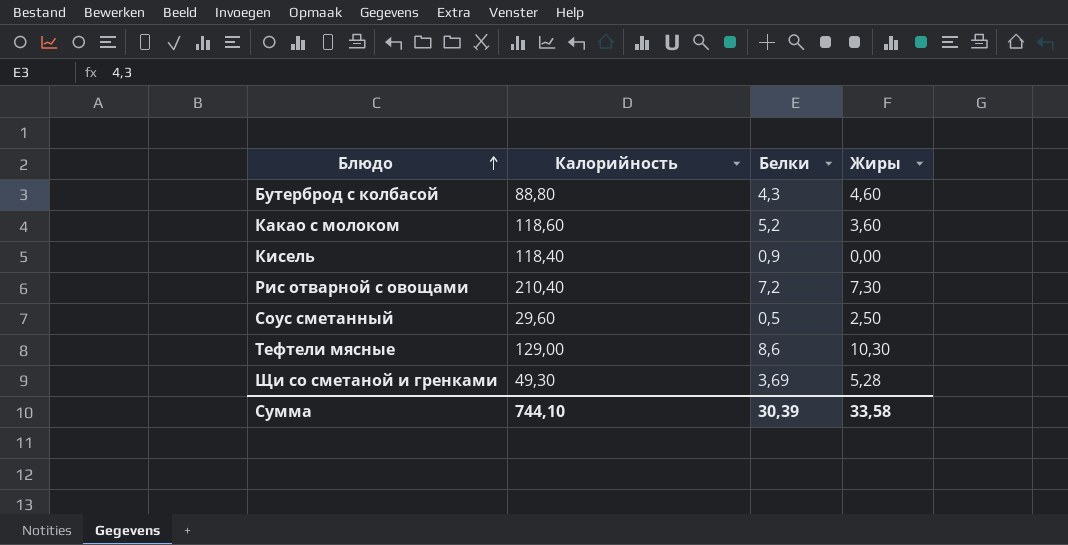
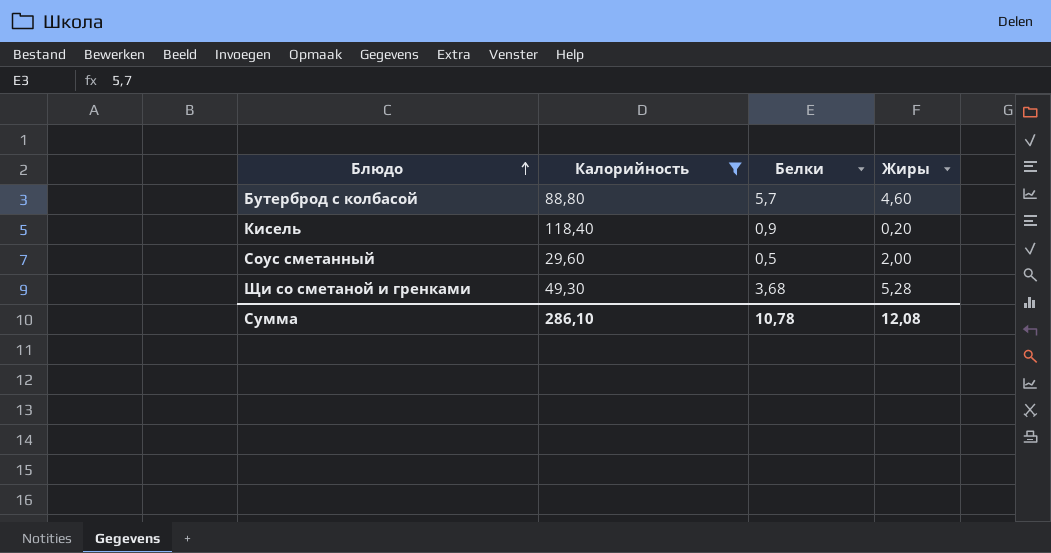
filter: none -> Калорийность <= 118,40
Бутерброд с колбасой | Белки: 4,3 -> 5,7
Кисель | Жиры: 0,00 -> 0,20
Соус сметанный | Жиры: 2,50 -> 2,00
Щи со сметаной и гренками | Белки: 3,69 -> 3,68
Сумма | Калорийность: 744,10 -> 286,10
Сумма | Белки: 30,39 -> 10,78
Сумма | Жиры: 33,58 -> 12,08

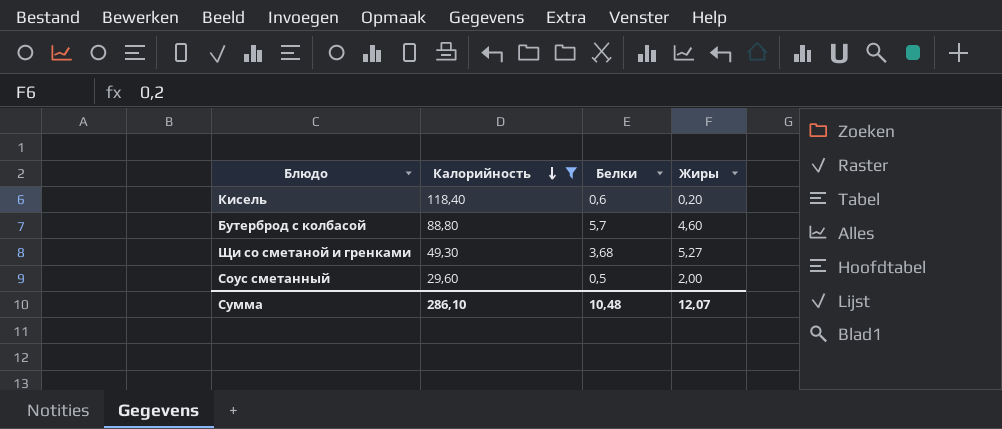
row order: Блюдо ascending -> Калорийность descending
Кисель | Белки: 0,9 -> 0,6
Щи со сметаной и гренками | Жиры: 5,28 -> 5,27
Сумма | Белки: 10,78 -> 10,48
Сумма | Жиры: 12,08 -> 12,07

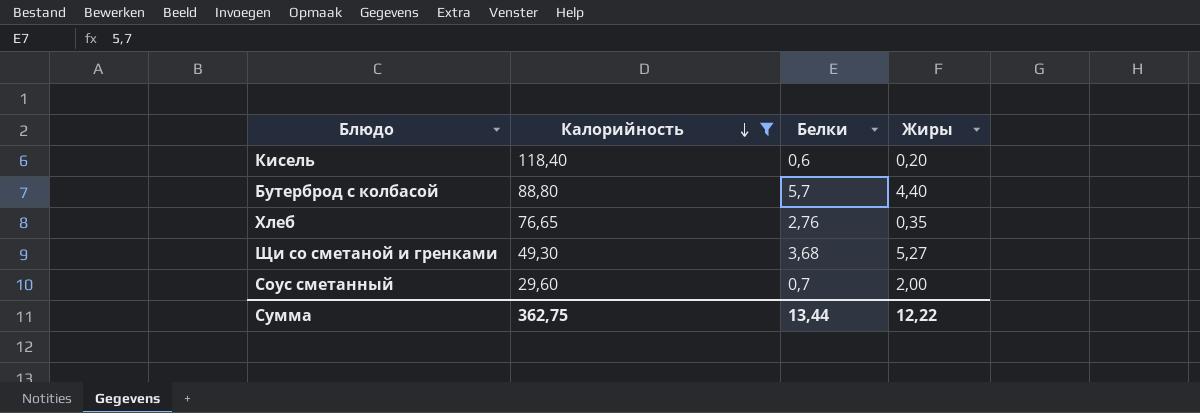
Бутерброд с колбасой | Жиры: 4,60 -> 4,40
row Хлеб: none -> 76,65 | 2,76 | 0,35
Соус сметанный | Белки: 0,5 -> 0,7
Сумма | Калорийность: 286,10 -> 362,75
Сумма | Белки: 10,48 -> 13,44
Сумма | Жиры: 12,07 -> 12,22

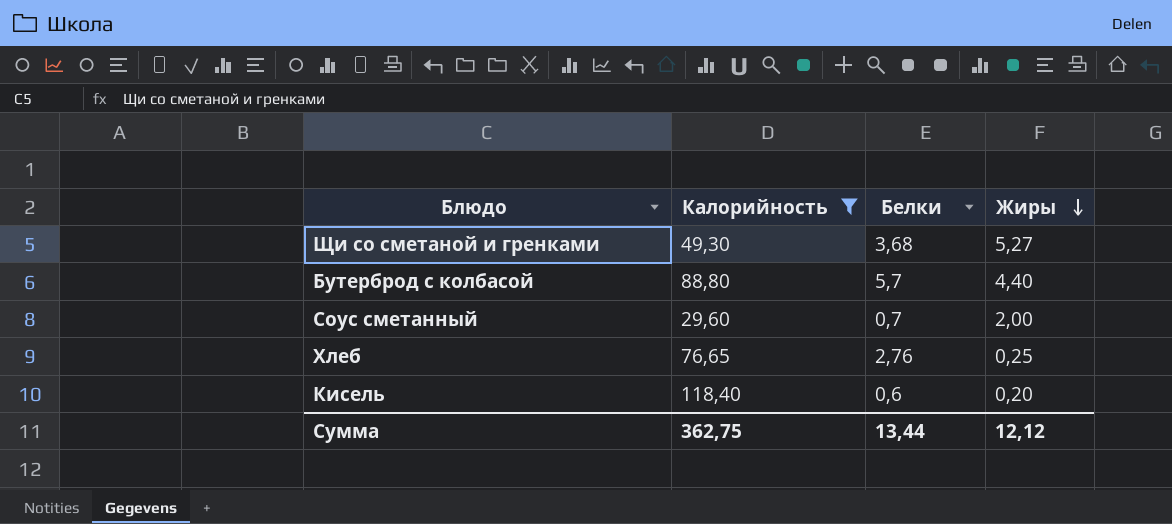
row order: Калорийность descending -> Жиры descending
Хлеб | Жиры: 0,35 -> 0,25
Сумма | Жиры: 12,22 -> 12,12

